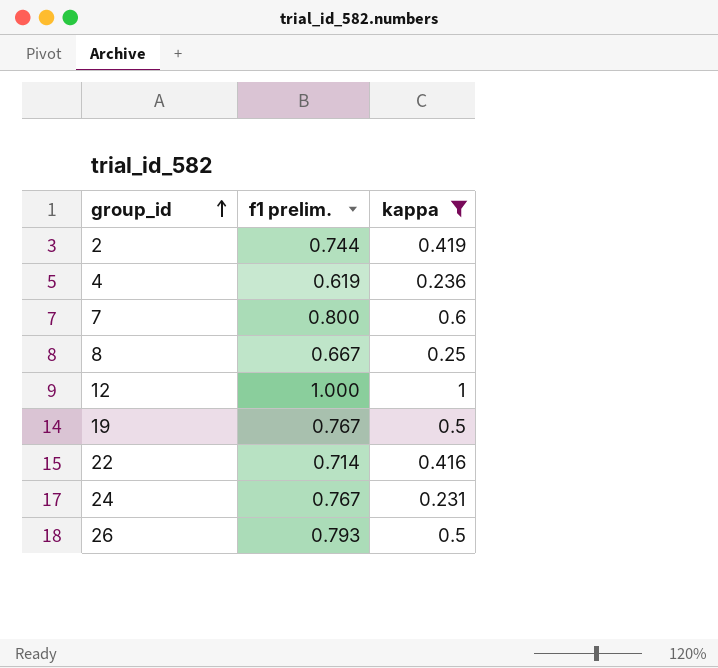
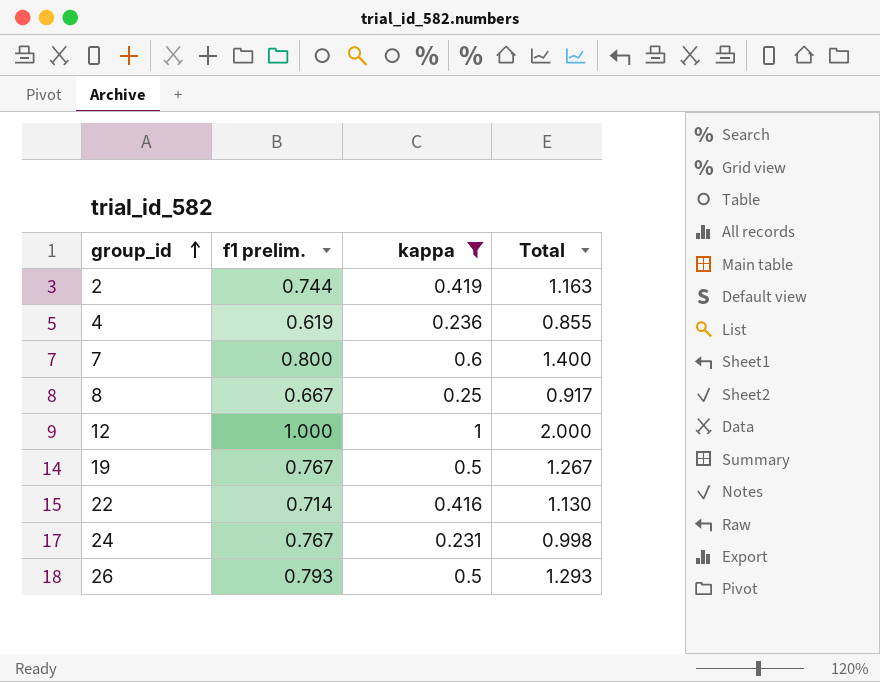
column Total | formula: none -> [f1 prelim.] + [kappa]

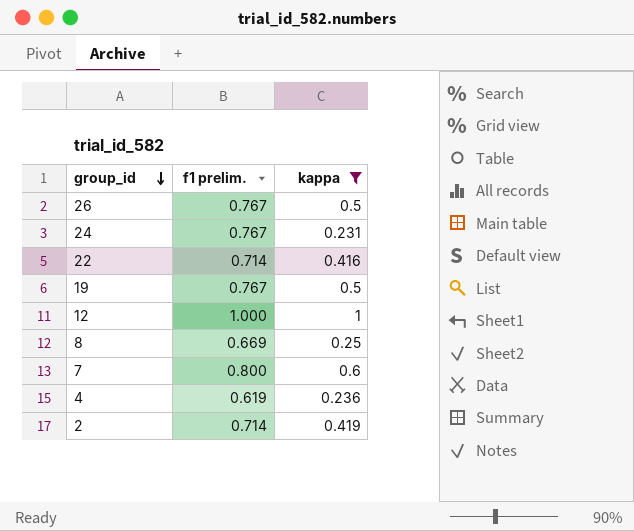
row order: group_id ascending -> group_id descending
column Total | formula: [f1 prelim.] + [kappa] -> none
26 | f1 prelim.: 0.793 -> 0.767
8 | f1 prelim.: 0.667 -> 0.669
2 | f1 prelim.: 0.744 -> 0.714

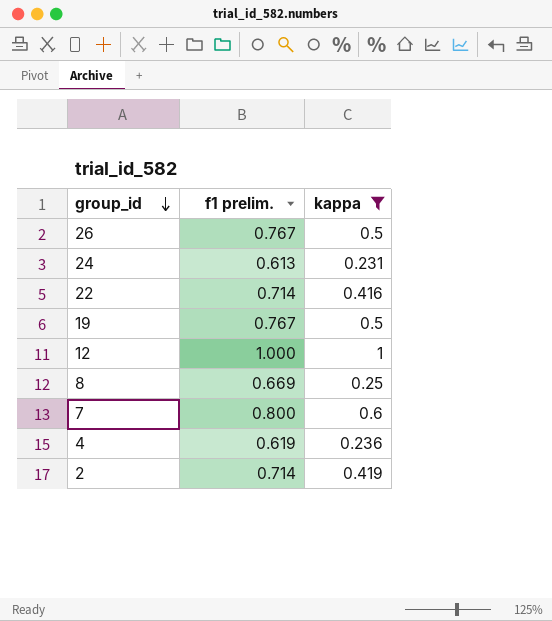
24 | f1 prelim.: 0.767 -> 0.613

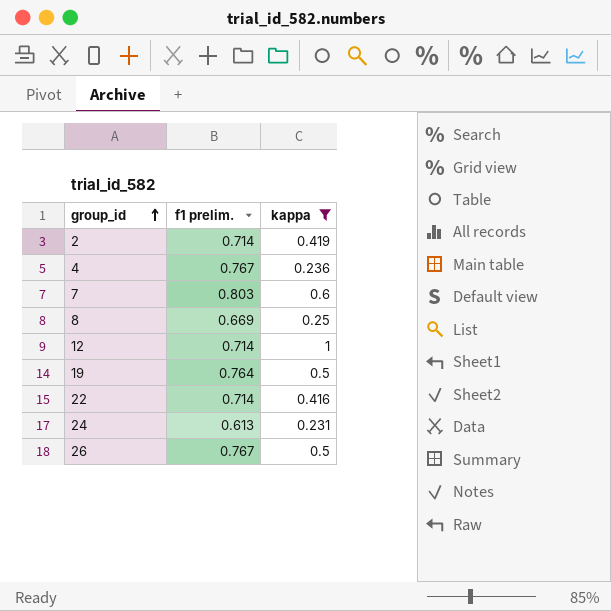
row order: group_id descending -> group_id ascending
4 | f1 prelim.: 0.619 -> 0.767
7 | f1 prelim.: 0.800 -> 0.803
12 | f1 prelim.: 1.000 -> 0.714
19 | f1 prelim.: 0.767 -> 0.764

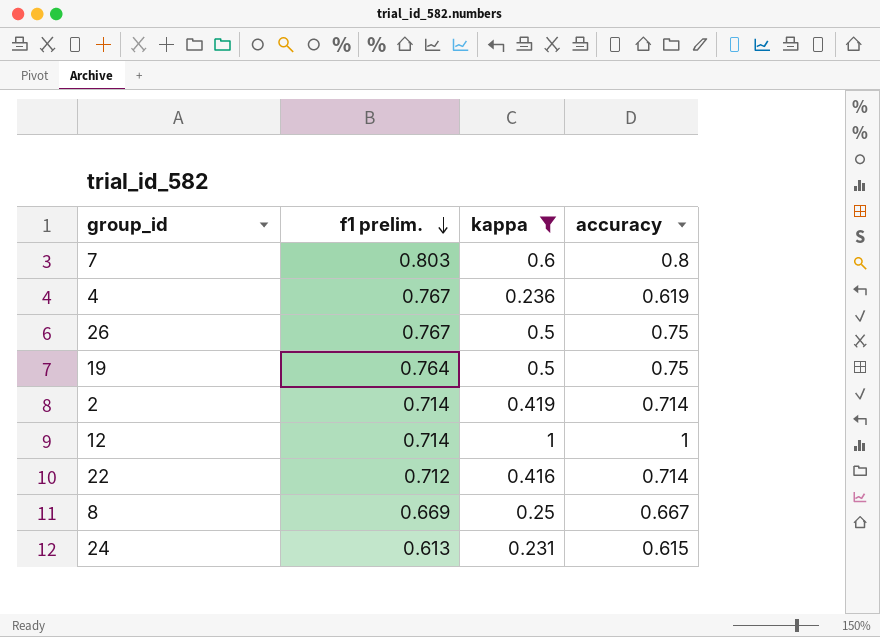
row order: group_id ascending -> f1 prelim. descending
column accuracy | position: none -> 4
22 | f1 prelim.: 0.714 -> 0.712

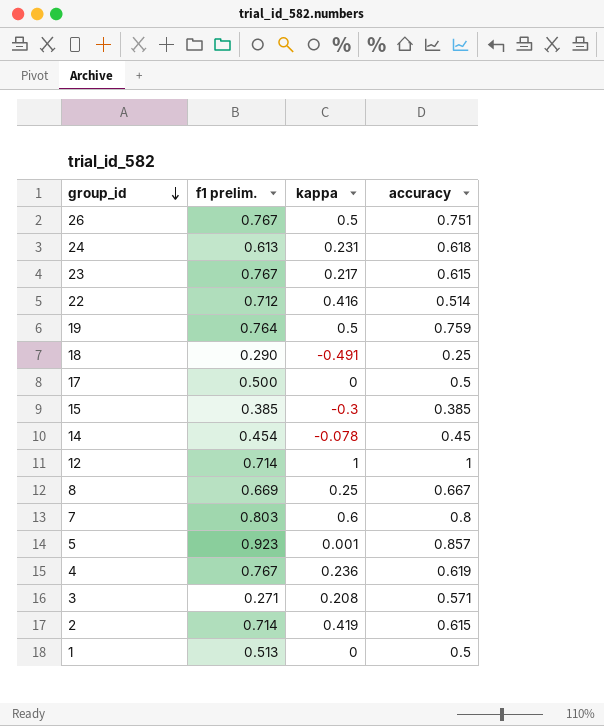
filter: kappa >= 0.231 -> none
row order: f1 prelim. descending -> group_id descending
26 | accuracy: 0.75 -> 0.751
24 | accuracy: 0.615 -> 0.618
22 | accuracy: 0.714 -> 0.514
19 | accuracy: 0.75 -> 0.759
2 | accuracy: 0.714 -> 0.615

